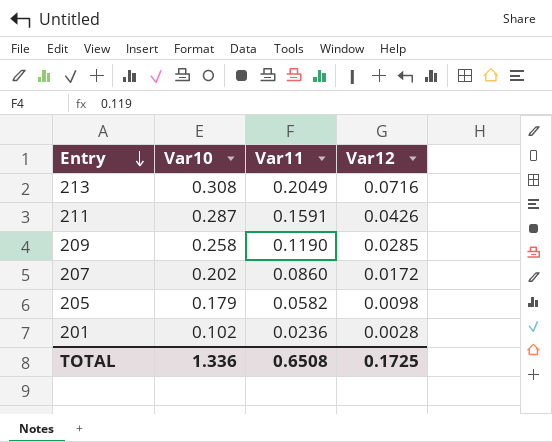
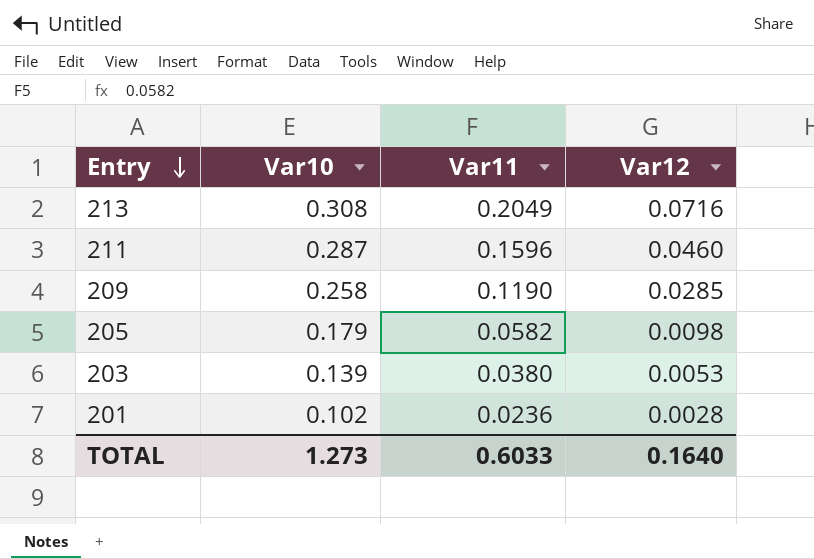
row 207: 0.202 | 0.0860 | 0.0172 -> none
211 | Var11: 0.1591 -> 0.1596
211 | Var12: 0.0426 -> 0.0460
row 203: none -> 0.139 | 0.0380 | 0.0053
TOTAL | Var10: 1.336 -> 1.273
TOTAL | Var11: 0.6508 -> 0.6033
TOTAL | Var12: 0.1725 -> 0.1640

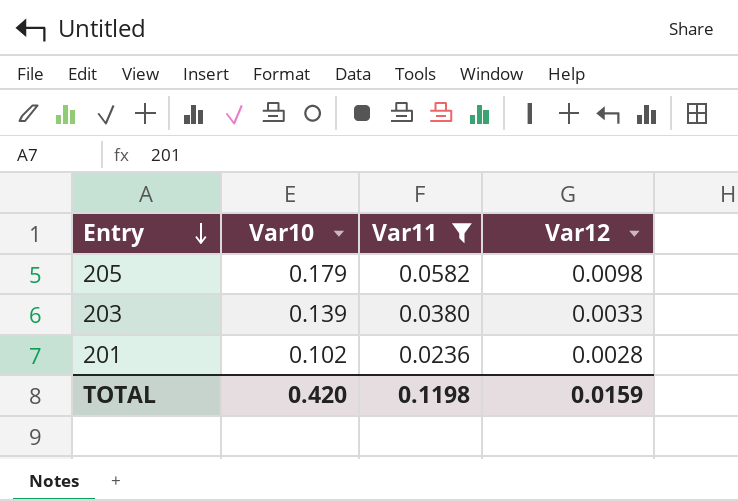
filter: none -> Var11 <= 0.0582
203 | Var12: 0.0053 -> 0.0033
TOTAL | Var10: 1.273 -> 0.420
TOTAL | Var11: 0.6033 -> 0.1198
TOTAL | Var12: 0.1640 -> 0.0159

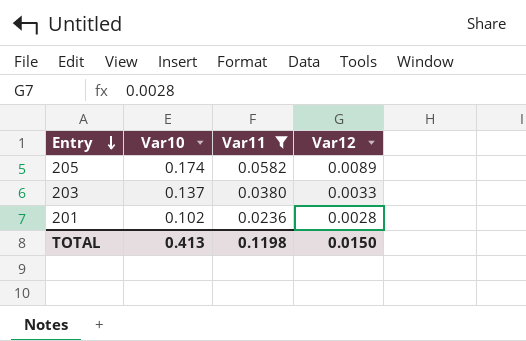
205 | Var10: 0.179 -> 0.174
205 | Var12: 0.0098 -> 0.0089
203 | Var10: 0.139 -> 0.137
TOTAL | Var10: 0.420 -> 0.413
TOTAL | Var12: 0.0159 -> 0.0150

